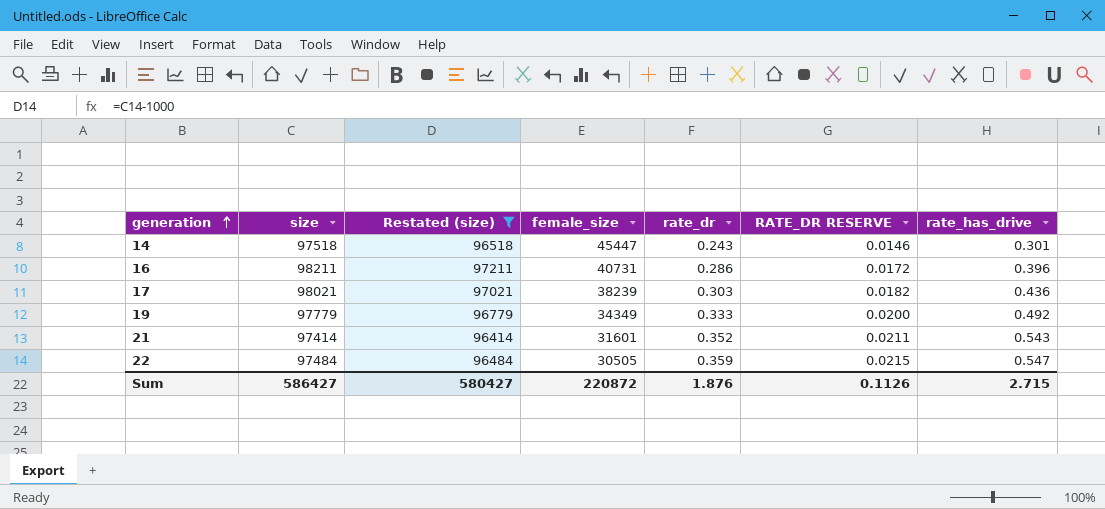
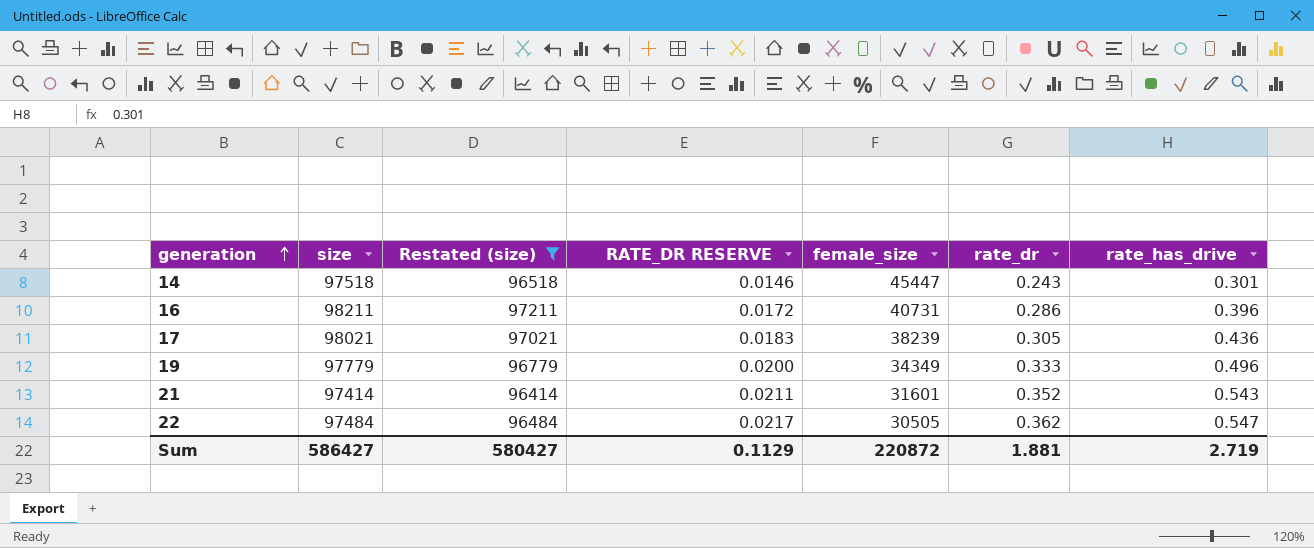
column RATE_DR RESERVE | position: 6 -> 4
17 | RATE_DR RESERVE: 0.0182 -> 0.0183
17 | rate_dr: 0.303 -> 0.305
19 | rate_has_drive: 0.492 -> 0.496
22 | RATE_DR RESERVE: 0.0215 -> 0.0217
22 | rate_dr: 0.359 -> 0.362
Sum | RATE_DR RESERVE: 0.1126 -> 0.1129
Sum | rate_dr: 1.876 -> 1.881
Sum | rate_has_drive: 2.715 -> 2.719

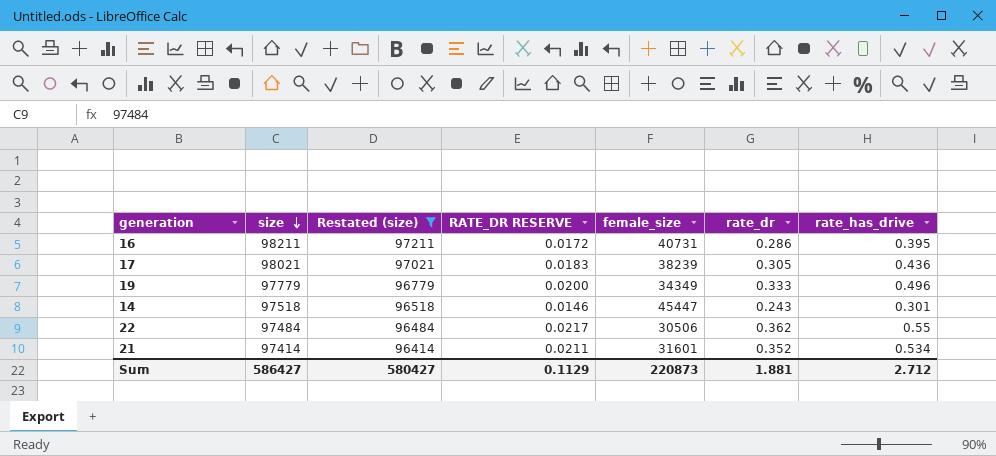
row order: generation ascending -> size descending
16 | rate_has_drive: 0.396 -> 0.395
22 | female_size: 30505 -> 30506
22 | rate_has_drive: 0.547 -> 0.55
21 | rate_has_drive: 0.543 -> 0.534
Sum | female_size: 220872 -> 220873
Sum | rate_has_drive: 2.719 -> 2.712

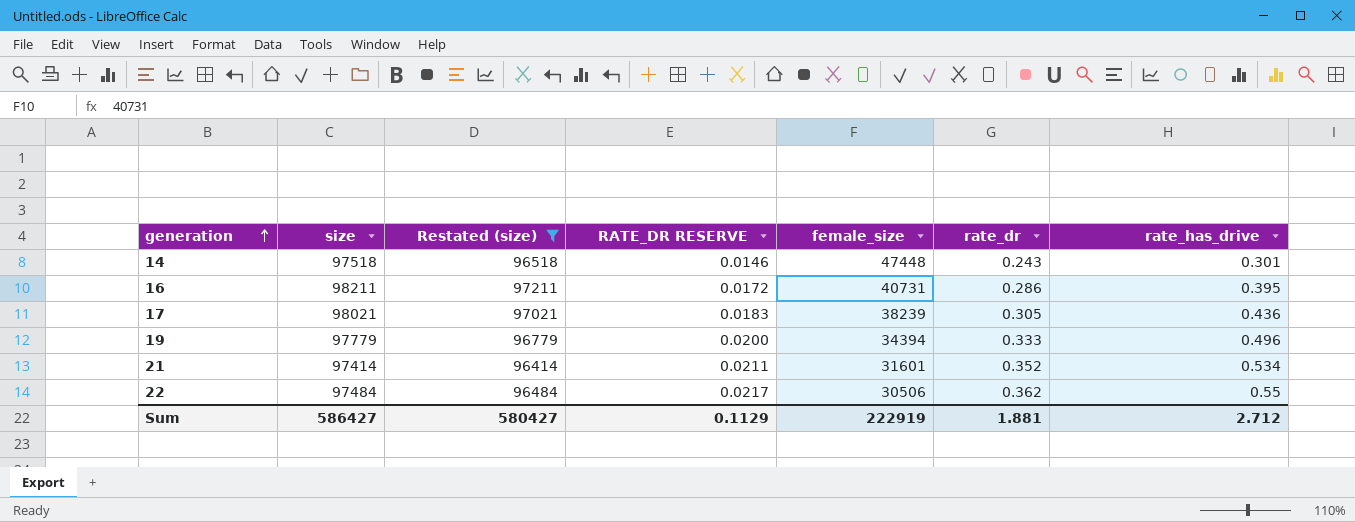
row order: size descending -> generation ascending
14 | female_size: 45447 -> 47448
19 | female_size: 34349 -> 34394
Sum | female_size: 220873 -> 222919

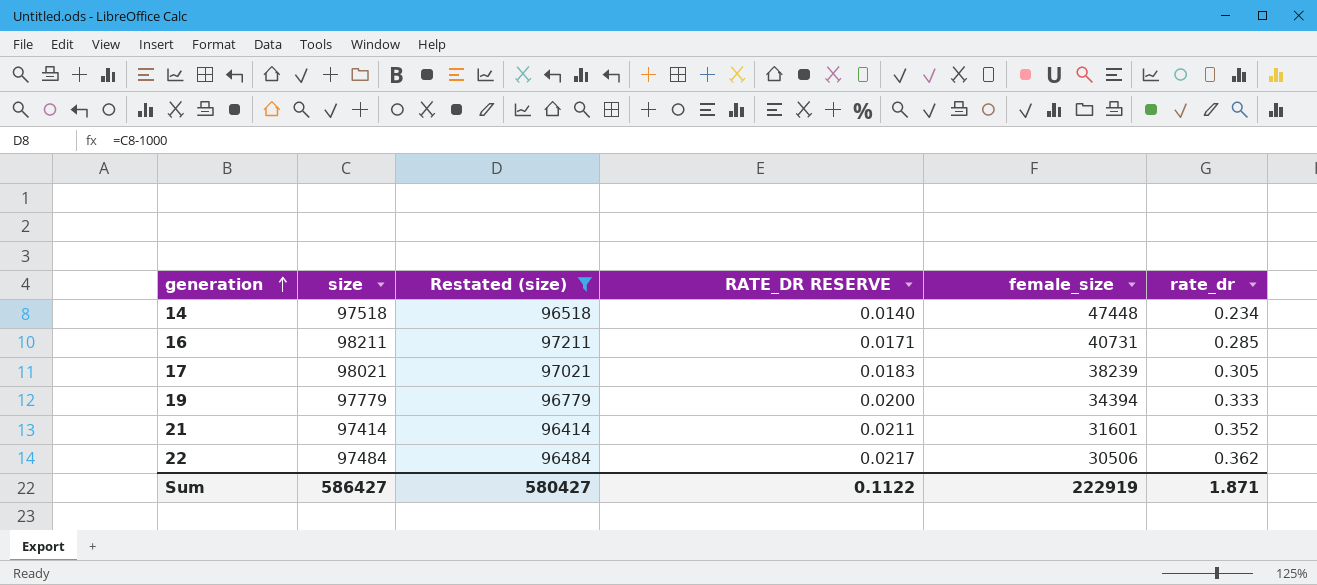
column rate_has_drive | position: 7 -> none
14 | RATE_DR RESERVE: 0.0146 -> 0.0140
14 | rate_dr: 0.243 -> 0.234
16 | RATE_DR RESERVE: 0.0172 -> 0.0171
16 | rate_dr: 0.286 -> 0.285
Sum | RATE_DR RESERVE: 0.1129 -> 0.1122
Sum | rate_dr: 1.881 -> 1.871

